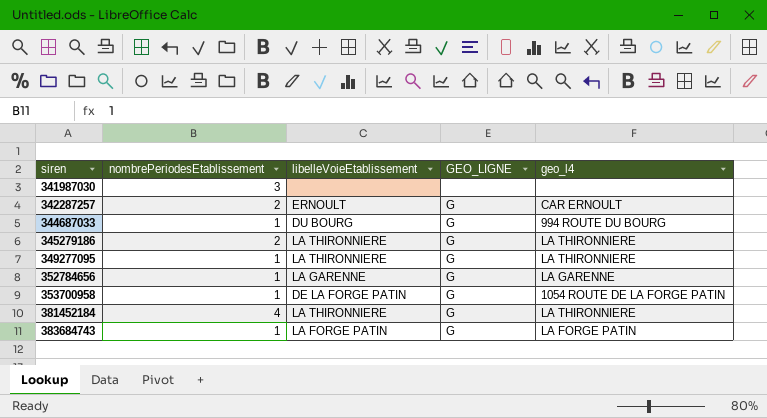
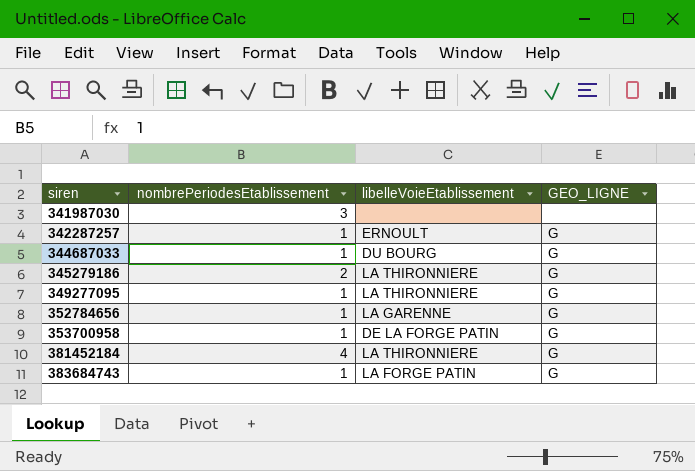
column geo_l4 | position: 5 -> none
342287257 | nombrePeriodesEtablissement: 2 -> 1

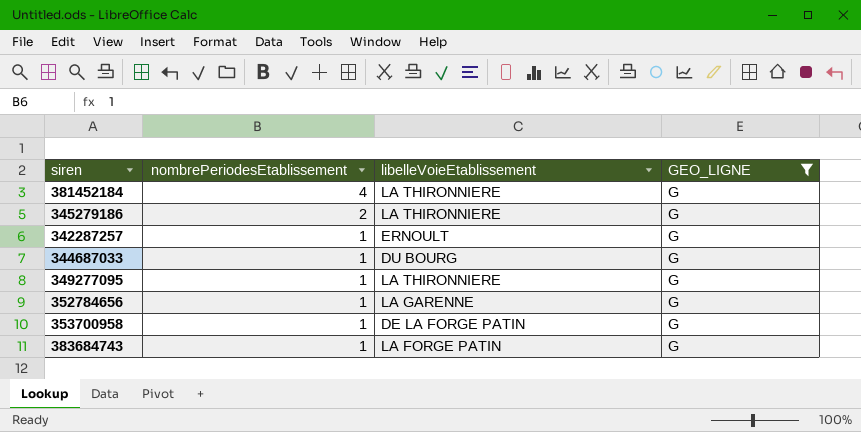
filter: none -> GEO_LIGNE = G
row order: siren ascending -> nombrePeriodesEtablissement descending

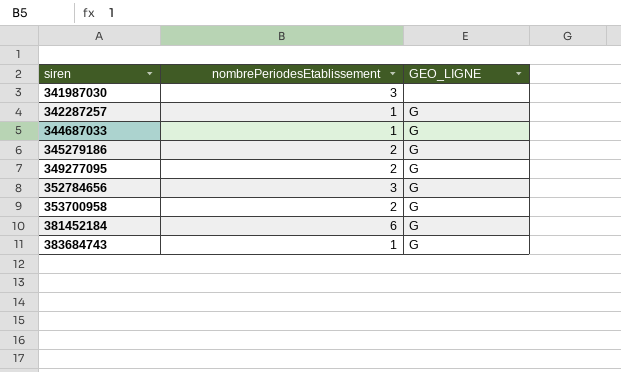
filter: GEO_LIGNE = G -> none
row order: nombrePeriodesEtablissement descending -> siren ascending
column libelleVoieEtablissement | position: 3 -> none
349277095 | nombrePeriodesEtablissement: 1 -> 2
352784656 | nombrePeriodesEtablissement: 1 -> 3
353700958 | nombrePeriodesEtablissement: 1 -> 2
381452184 | nombrePeriodesEtablissement: 4 -> 6

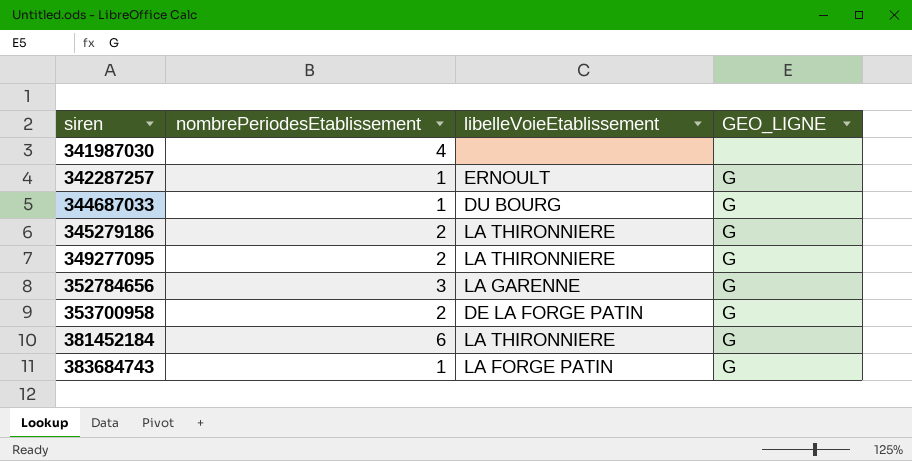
column libelleVoieEtablissement | position: none -> 3
341987030 | nombrePeriodesEtablissement: 3 -> 4

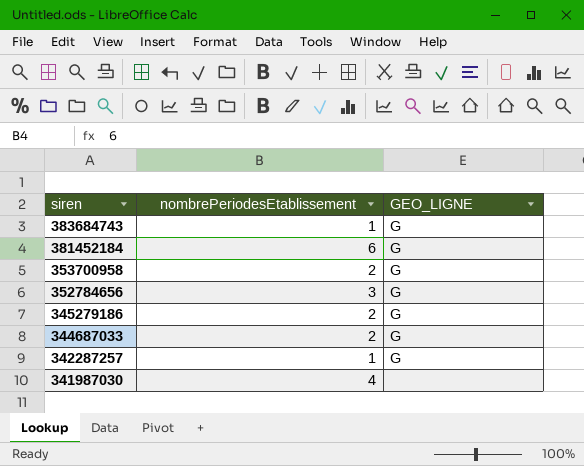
row order: siren ascending -> siren descending
column libelleVoieEtablissement | position: 3 -> none
row 349277095: 2 | LA THIRONNIERE | G -> none
344687033 | nombrePeriodesEtablissement: 1 -> 2

